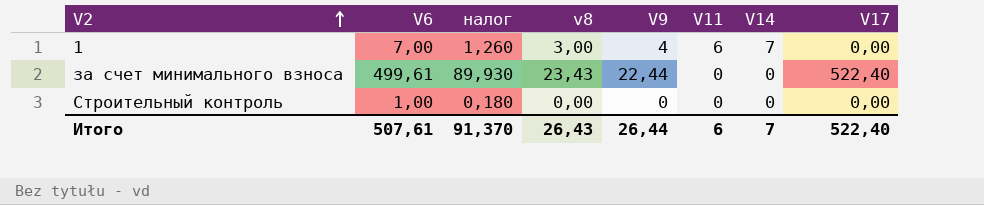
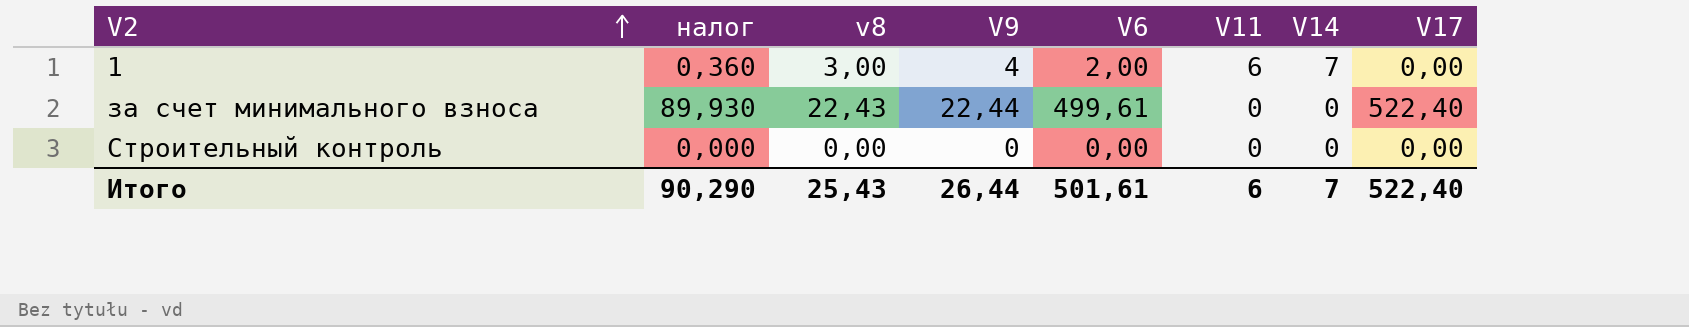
column V6 | position: 2 -> 5
1 | налог: 1,260 -> 0,360
1 | V6: 7,00 -> 2,00
за счет минимального взноса | v8: 23,43 -> 22,43
Строительный контроль | налог: 0,180 -> 0,000
Строительный контроль | V6: 1,00 -> 0,00
Итого | налог: 91,370 -> 90,290
Итого | v8: 26,43 -> 25,43
Итого | V6: 507,61 -> 501,61

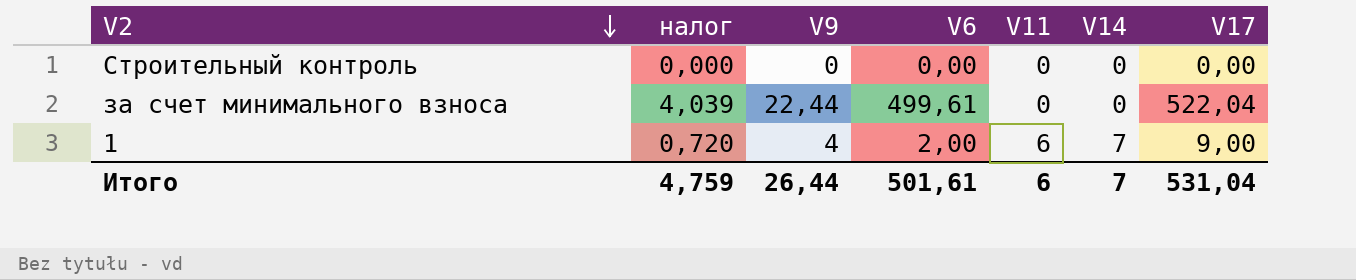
row order: V2 ascending -> V2 descending
column v8 | position: 3 -> none
column налог | formula: [V6] * 0,18 -> [V9] * 0,18
за счет минимального взноса | V17: 522,40 -> 522,04
1 | V17: 0,00 -> 9,00
Итого | налог: 90,290 -> 4,759
Итого | V17: 522,40 -> 531,04

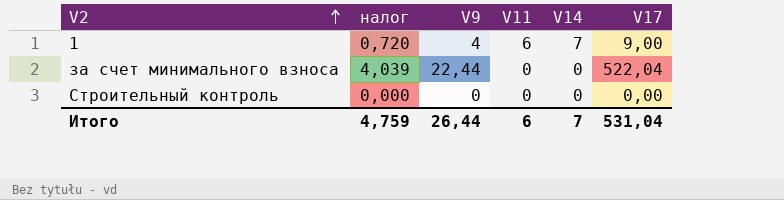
row order: V2 descending -> V2 ascending
column V6 | position: 4 -> none

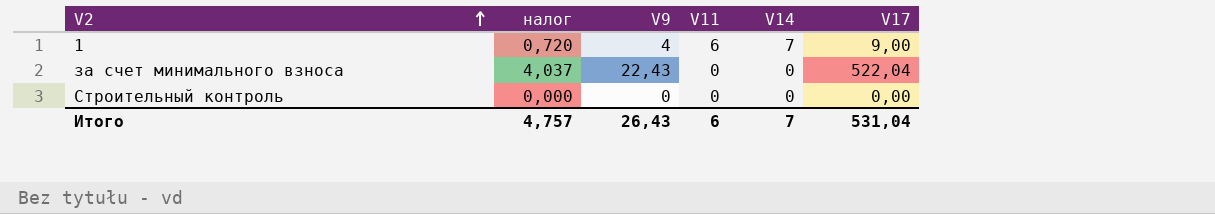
за счет минимального взноса | налог: 4,039 -> 4,037
за счет минимального взноса | V9: 22,44 -> 22,43
Итого | налог: 4,759 -> 4,757
Итого | V9: 26,44 -> 26,43

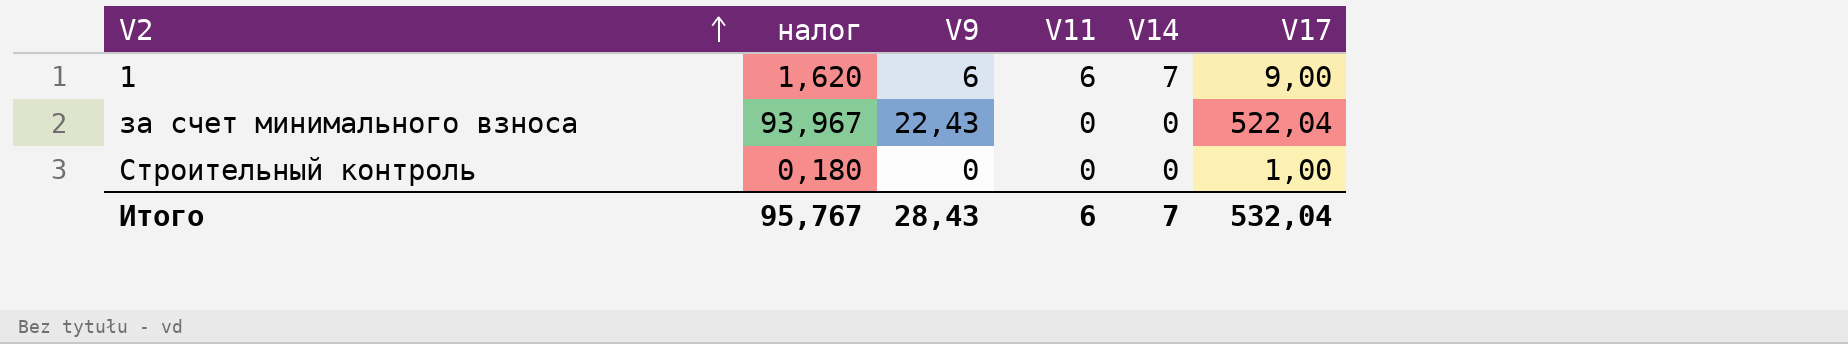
column налог | formula: [V9] * 0,18 -> [V17] * 0,18
1 | V9: 4 -> 6
Строительный контроль | V17: 0,00 -> 1,00
Итого | налог: 4,757 -> 95,767
Итого | V9: 26,43 -> 28,43
Итого | V17: 531,04 -> 532,04

